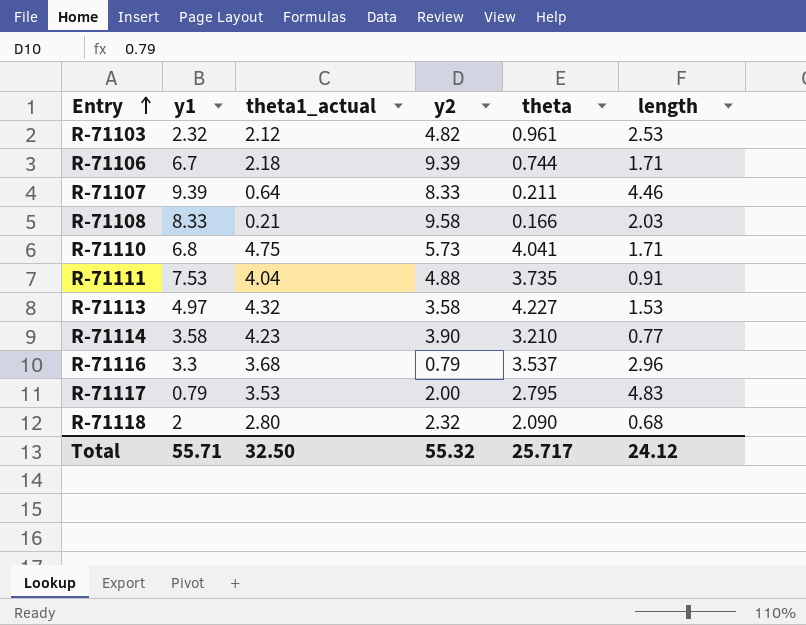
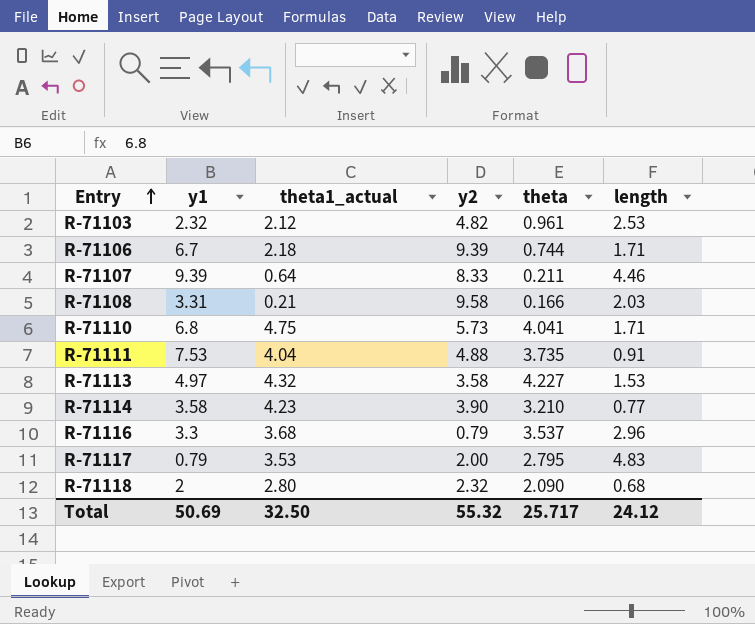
R-71108 | y1: 8.33 -> 3.31
Total | y1: 55.71 -> 50.69

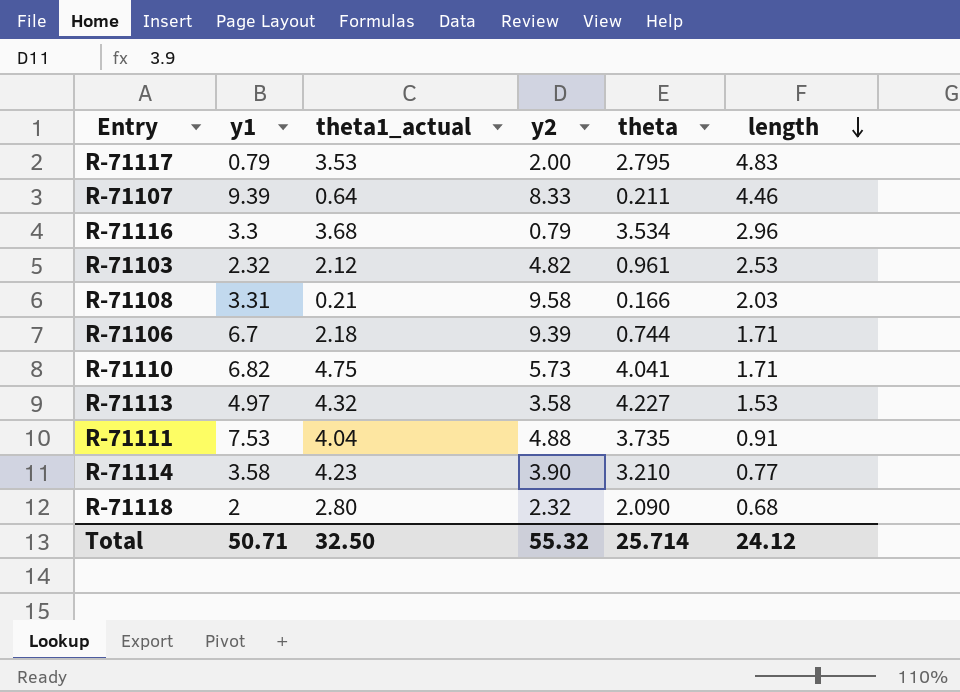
row order: Entry ascending -> length descending
R-71116 | theta: 3.537 -> 3.534
R-71110 | y1: 6.8 -> 6.82
Total | y1: 50.69 -> 50.71
Total | theta: 25.717 -> 25.714

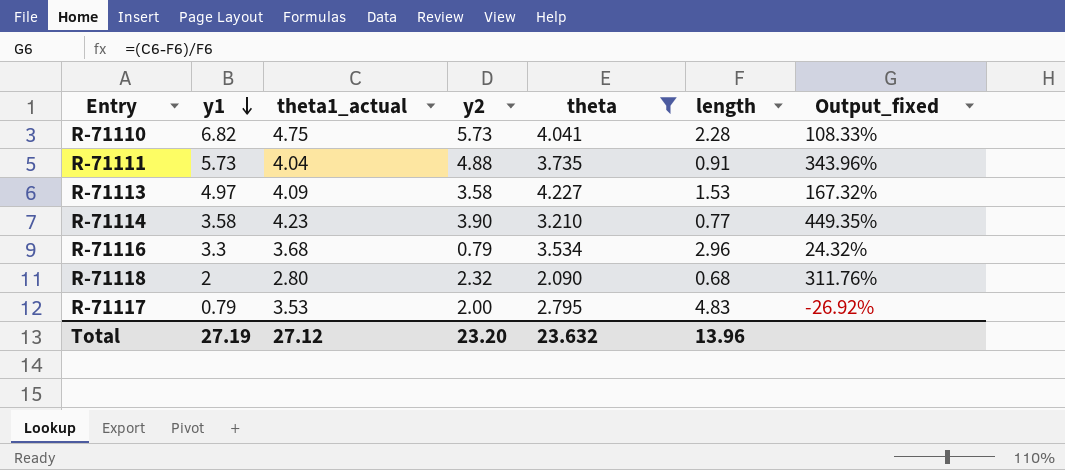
filter: none -> theta >= 2.090
row order: length descending -> y1 descending
column Output_fixed | formula: none -> ([theta1_actual] - [length]) / [length]
R-71110 | length: 1.71 -> 2.28
R-71111 | y1: 7.53 -> 5.73
R-71113 | theta1_actual: 4.32 -> 4.09
Total | y1: 50.71 -> 27.19
Total | theta1_actual: 32.50 -> 27.12
Total | y2: 55.32 -> 23.20
Total | theta: 25.714 -> 23.632
Total | length: 24.12 -> 13.96

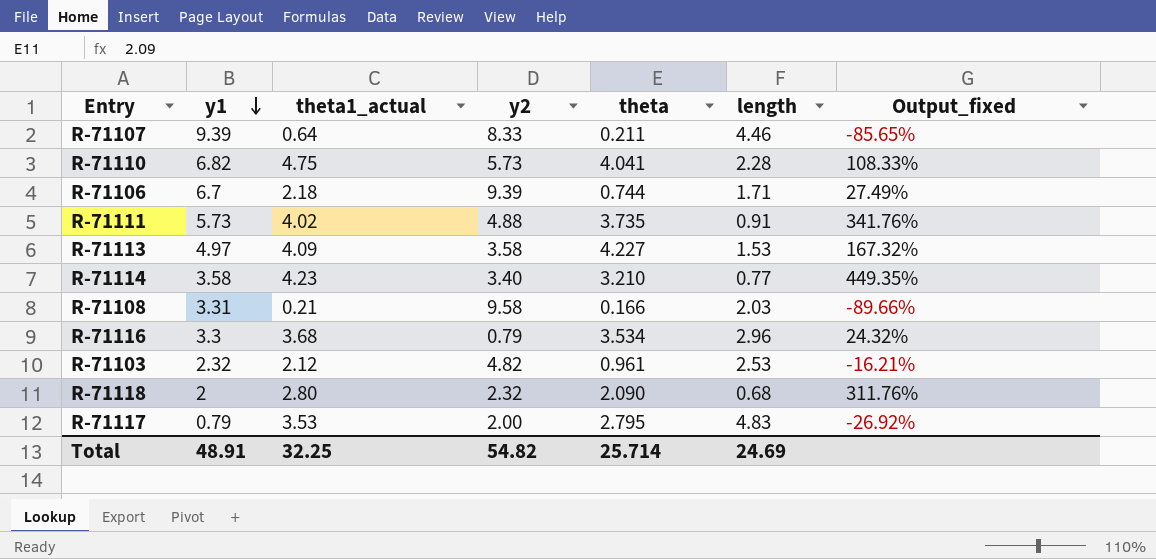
filter: theta >= 2.090 -> none
R-71111 | theta1_actual: 4.04 -> 4.02
R-71111 | Output_fixed: 343.96% -> 341.76%
R-71114 | y2: 3.90 -> 3.40
Total | y1: 27.19 -> 48.91
Total | theta1_actual: 27.12 -> 32.25
Total | y2: 23.20 -> 54.82
Total | theta: 23.632 -> 25.714
Total | length: 13.96 -> 24.69

